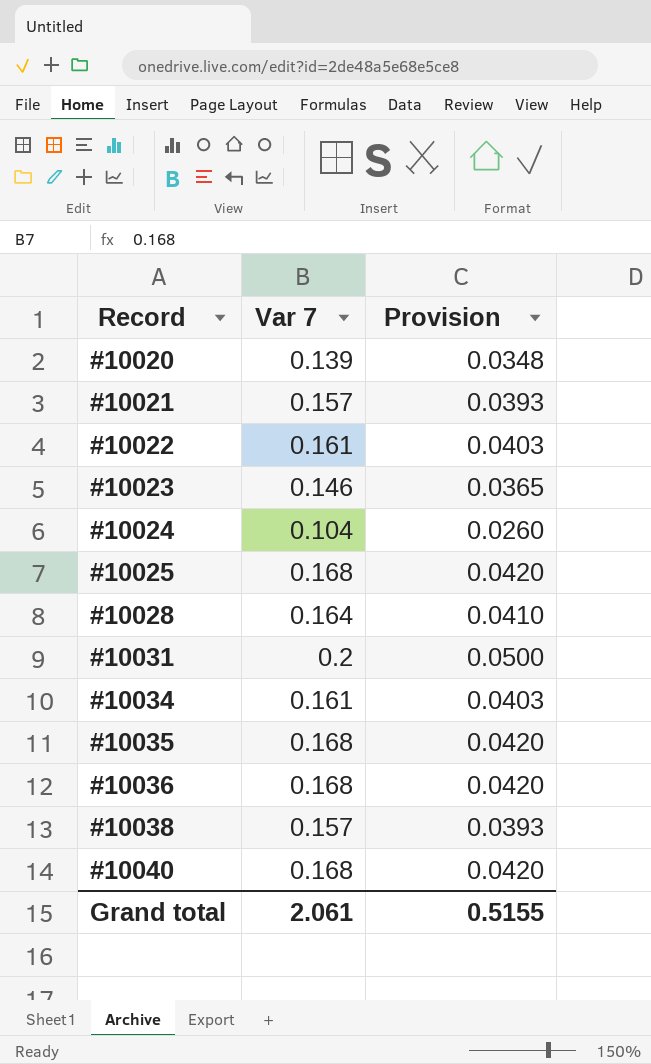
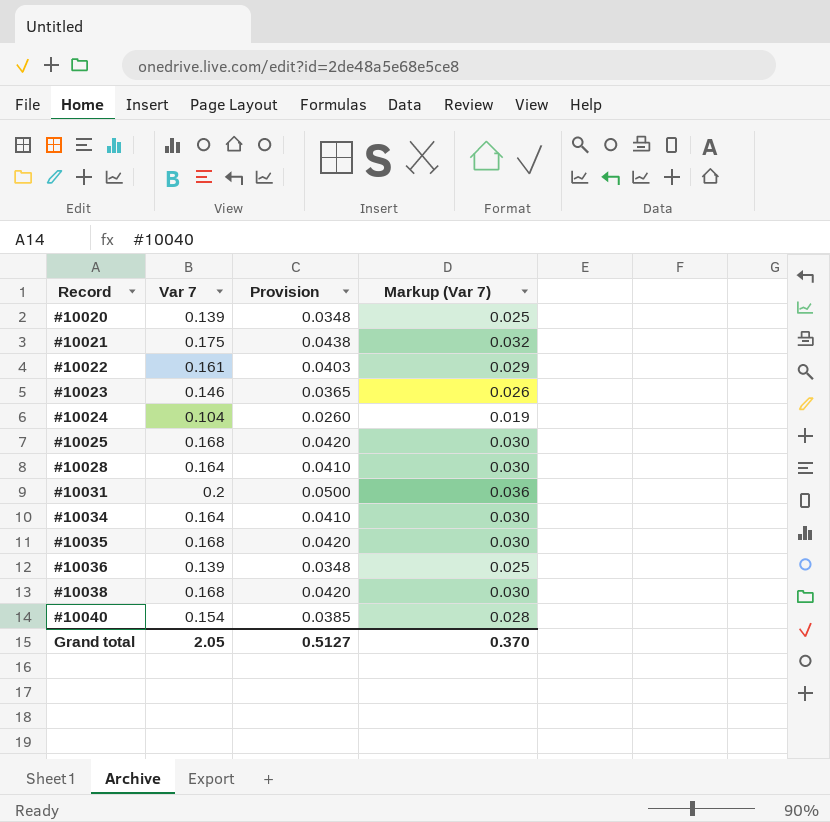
column Markup (Var 7) | formula: none -> [Var 7] * 0.18
#10021 | Var 7: 0.157 -> 0.175
#10021 | Provision: 0.0393 -> 0.0438
#10034 | Var 7: 0.161 -> 0.164
#10034 | Provision: 0.0403 -> 0.0410
#10036 | Var 7: 0.168 -> 0.139
#10036 | Provision: 0.0420 -> 0.0348
#10038 | Var 7: 0.157 -> 0.168
#10038 | Provision: 0.0393 -> 0.0420
#10040 | Var 7: 0.168 -> 0.154
#10040 | Provision: 0.0420 -> 0.0385
Grand total | Var 7: 2.061 -> 2.05
Grand total | Provision: 0.5155 -> 0.5127

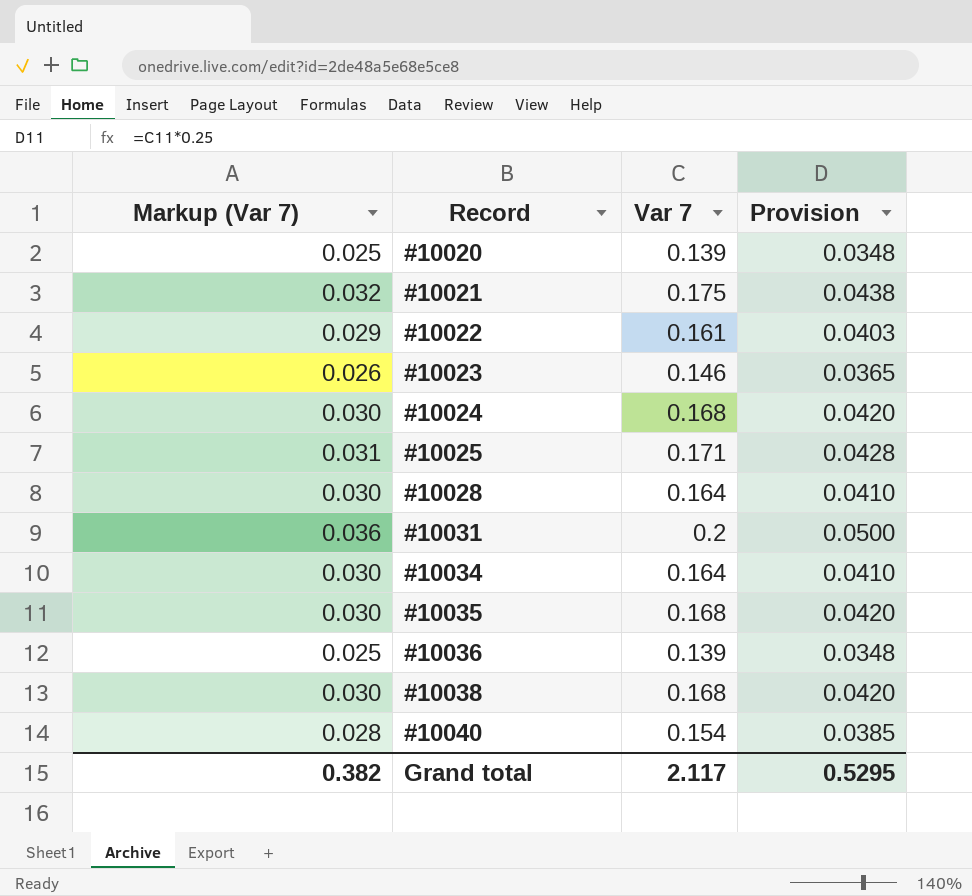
column Markup (Var 7) | position: 4 -> 1
#10024 | Markup (Var 7): 0.019 -> 0.030
#10024 | Var 7: 0.104 -> 0.168
#10024 | Provision: 0.0260 -> 0.0420
#10025 | Markup (Var 7): 0.030 -> 0.031
#10025 | Var 7: 0.168 -> 0.171
#10025 | Provision: 0.0420 -> 0.0428
Grand total | Markup (Var 7): 0.370 -> 0.382
Grand total | Var 7: 2.05 -> 2.117
Grand total | Provision: 0.5127 -> 0.5295

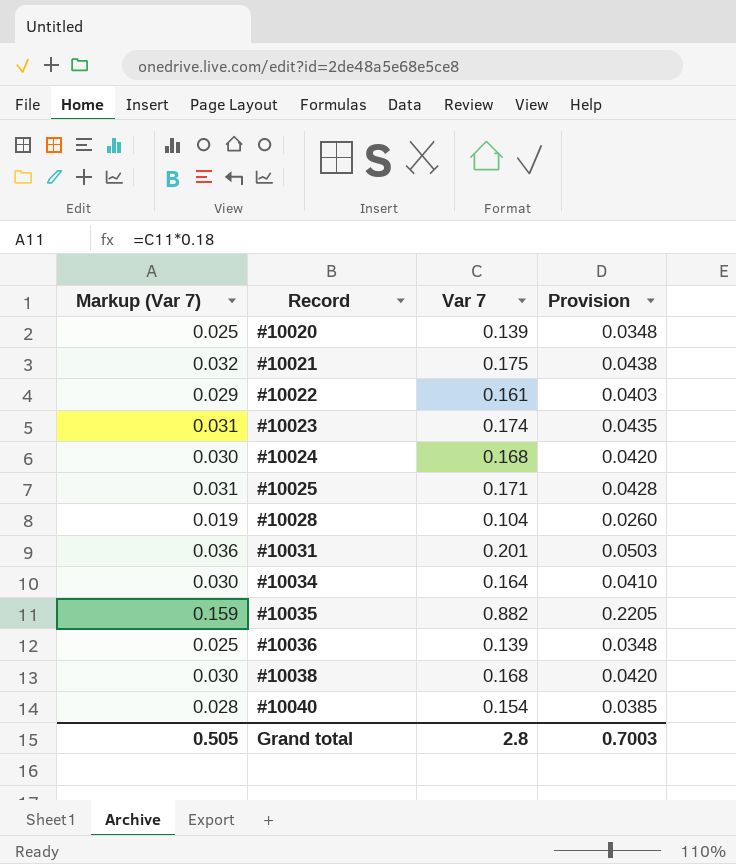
#10023 | Markup (Var 7): 0.026 -> 0.031
#10023 | Var 7: 0.146 -> 0.174
#10023 | Provision: 0.0365 -> 0.0435
#10028 | Markup (Var 7): 0.030 -> 0.019
#10028 | Var 7: 0.164 -> 0.104
#10028 | Provision: 0.0410 -> 0.0260
#10031 | Var 7: 0.2 -> 0.201
#10031 | Provision: 0.0500 -> 0.0503
#10035 | Markup (Var 7): 0.030 -> 0.159
#10035 | Var 7: 0.168 -> 0.882
#10035 | Provision: 0.0420 -> 0.2205
Grand total | Markup (Var 7): 0.382 -> 0.505
Grand total | Var 7: 2.117 -> 2.8
Grand total | Provision: 0.5295 -> 0.7003

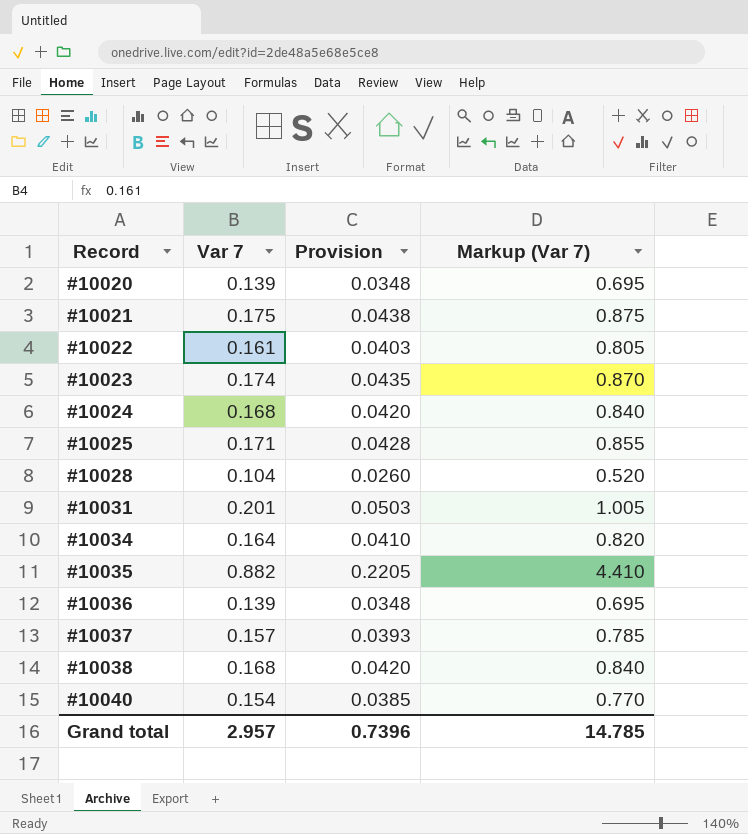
column Markup (Var 7) | formula: [Var 7] * 0.18 -> [Var 7] * 5
column Markup (Var 7) | position: 1 -> 4
row #10037: none -> 0.157 | 0.0393 | 0.785
Grand total | Var 7: 2.8 -> 2.957
Grand total | Provision: 0.7003 -> 0.7396
Grand total | Markup (Var 7): 0.505 -> 14.785

